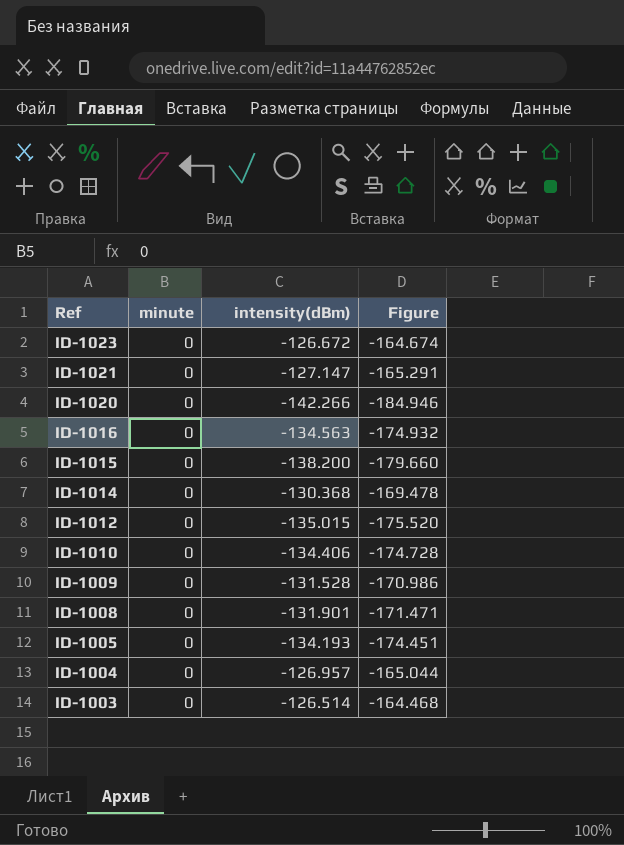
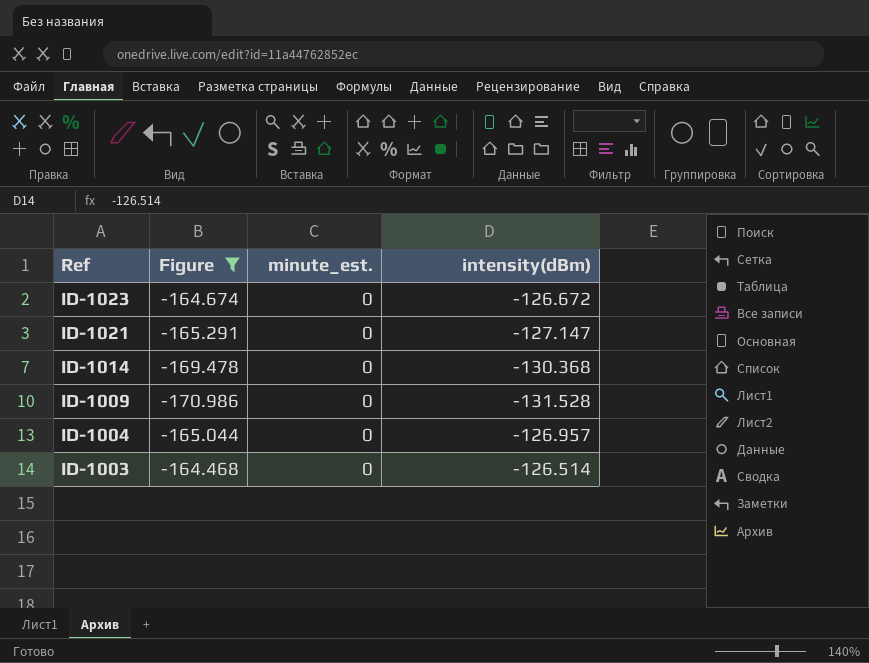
filter: none -> Figure >= -170.986
column Figure | position: 4 -> 2
column name: minute -> minute_est.

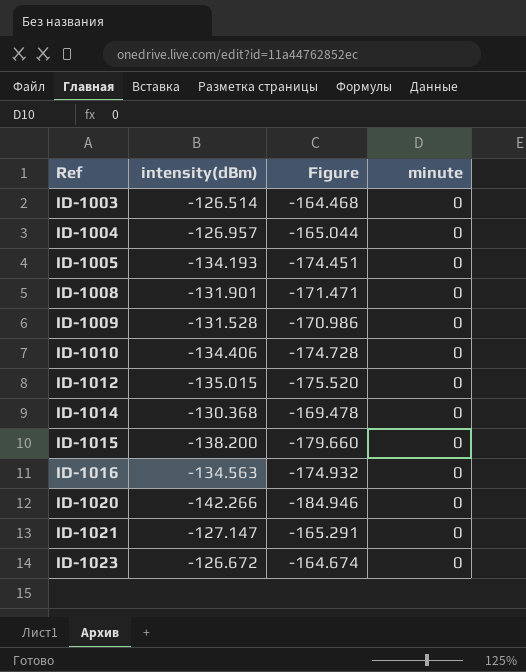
filter: Figure >= -170.986 -> none
row order: Ref descending -> Ref ascending
column intensity(dBm) | position: 4 -> 2
column name: minute_est. -> minute

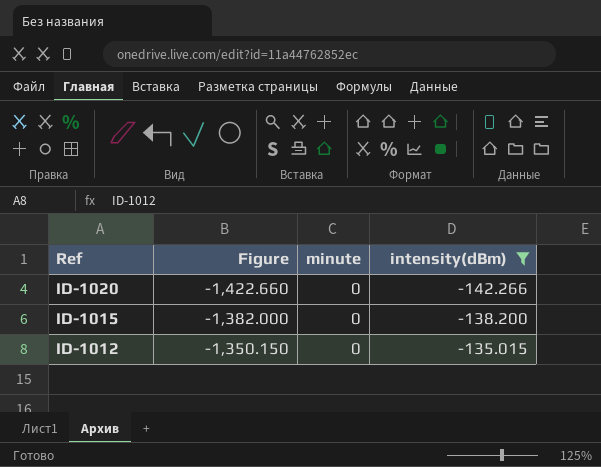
filter: none -> intensity(dBm) <= -135.015
row order: Ref ascending -> Ref descending
column Figure | formula: [intensity(dBm)] * 1.3 -> [intensity(dBm)] * 10
column intensity(dBm) | position: 2 -> 4

